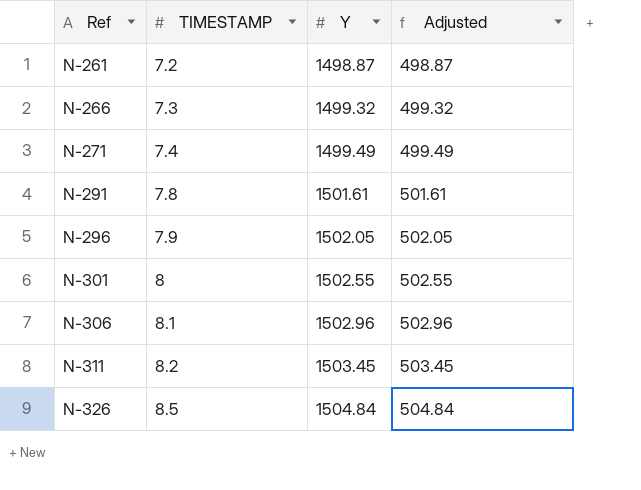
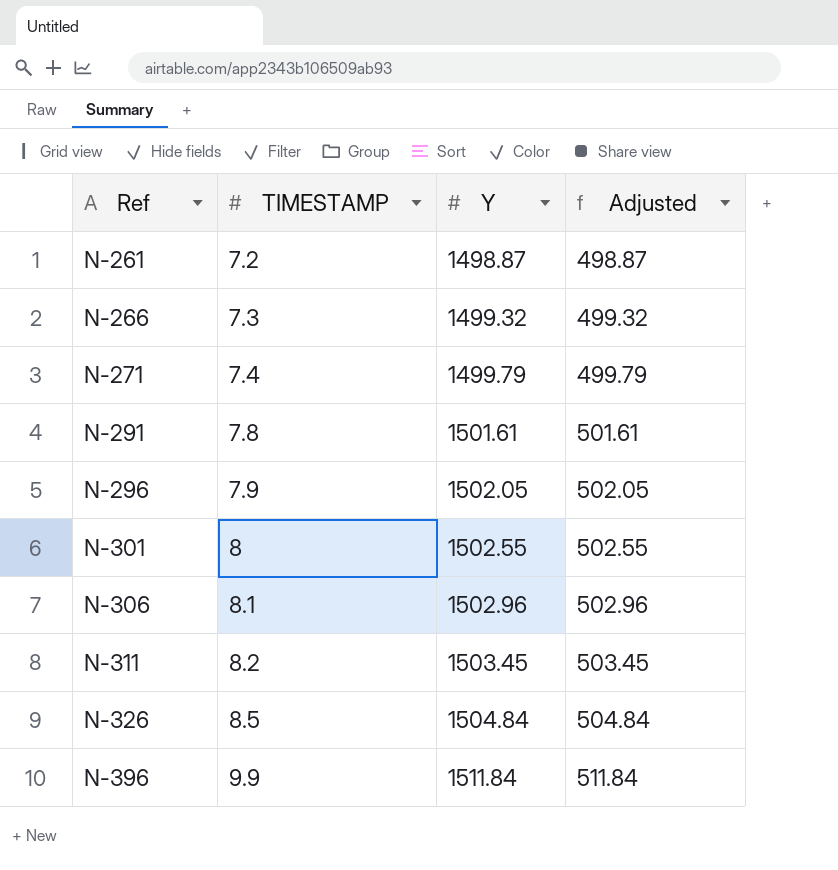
N-271 | Y: 1499.49 -> 1499.79
N-271 | Adjusted: 499.49 -> 499.79
row N-396: none -> 9.9 | 1511.84 | 511.84

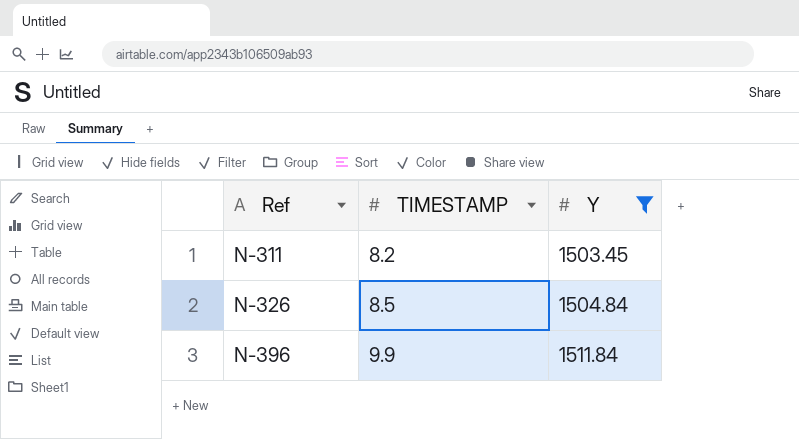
filter: none -> Y >= 1503.45
column Adjusted | formula: [Y] - 1000 -> none

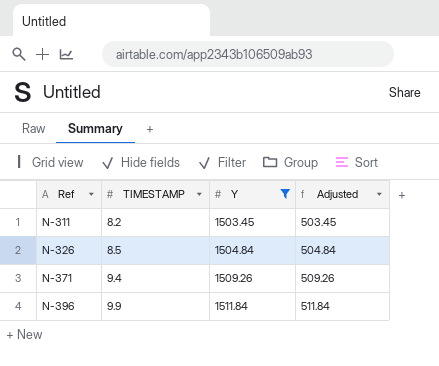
column Adjusted | formula: none -> [Y] - 1000
row N-371: none -> 9.4 | 1509.26 | 509.26

